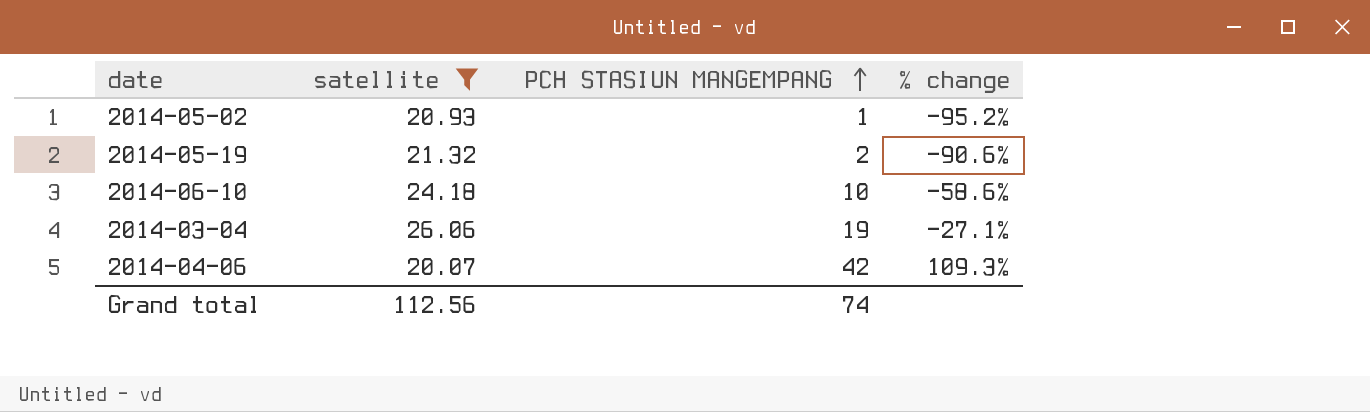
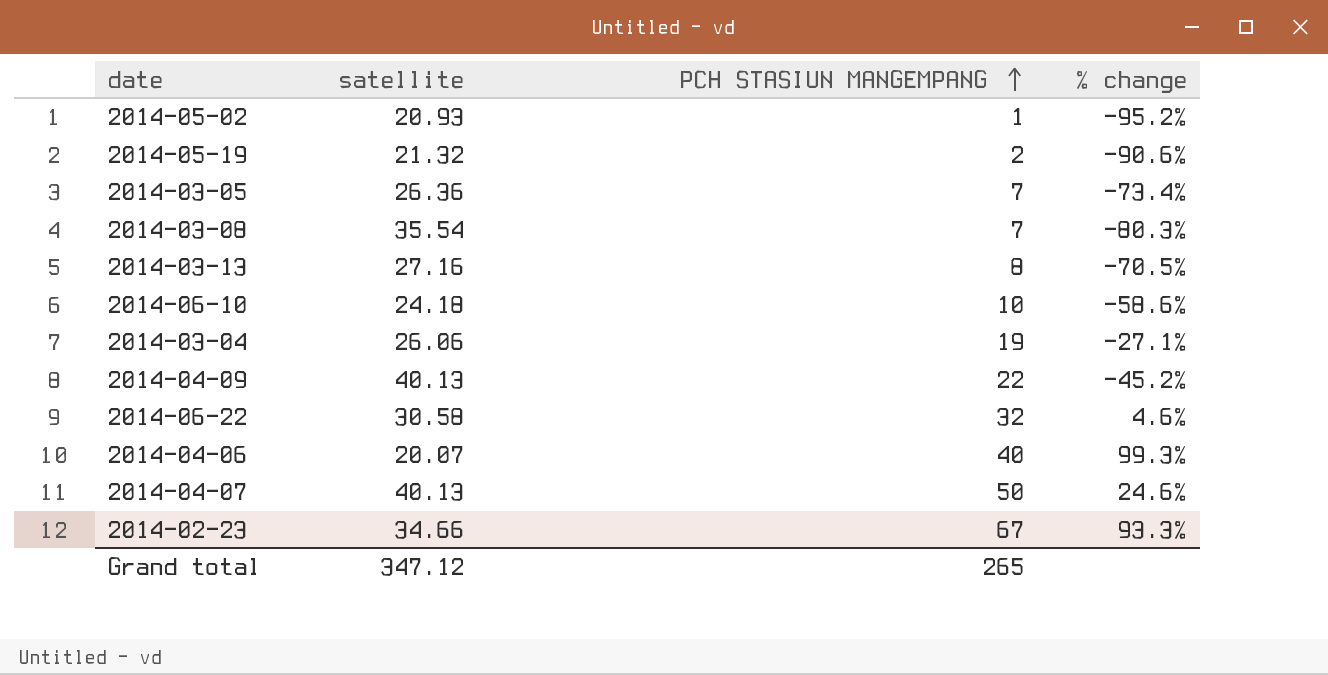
filter: satellite <= 26.06 -> none
2014-04-06 | PCH STASIUN MANGEMPANG: 42 -> 40
2014-04-06 | % change: 109.3% -> 99.3%
Grand total | satellite: 112.56 -> 347.12
Grand total | PCH STASIUN MANGEMPANG: 74 -> 265

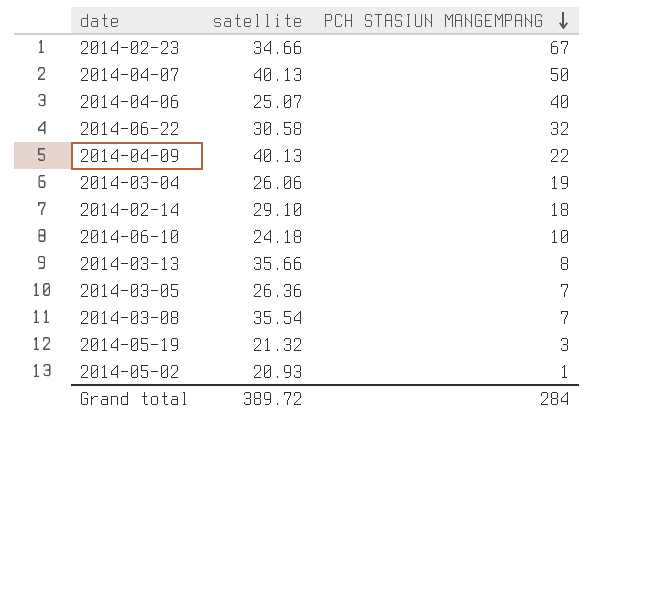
row order: PCH STASIUN MANGEMPANG ascending -> PCH STASIUN MANGEMPANG descending
column % change | formula: ([PCH STASIUN MANGEMPANG] - [satellite]) / [satellite] -> none
2014-04-06 | satellite: 20.07 -> 25.07
row 2014-02-14: none -> 29.10 | 18
2014-03-13 | satellite: 27.16 -> 35.66
2014-05-19 | PCH STASIUN MANGEMPANG: 2 -> 3
Grand total | satellite: 347.12 -> 389.72
Grand total | PCH STASIUN MANGEMPANG: 265 -> 284

